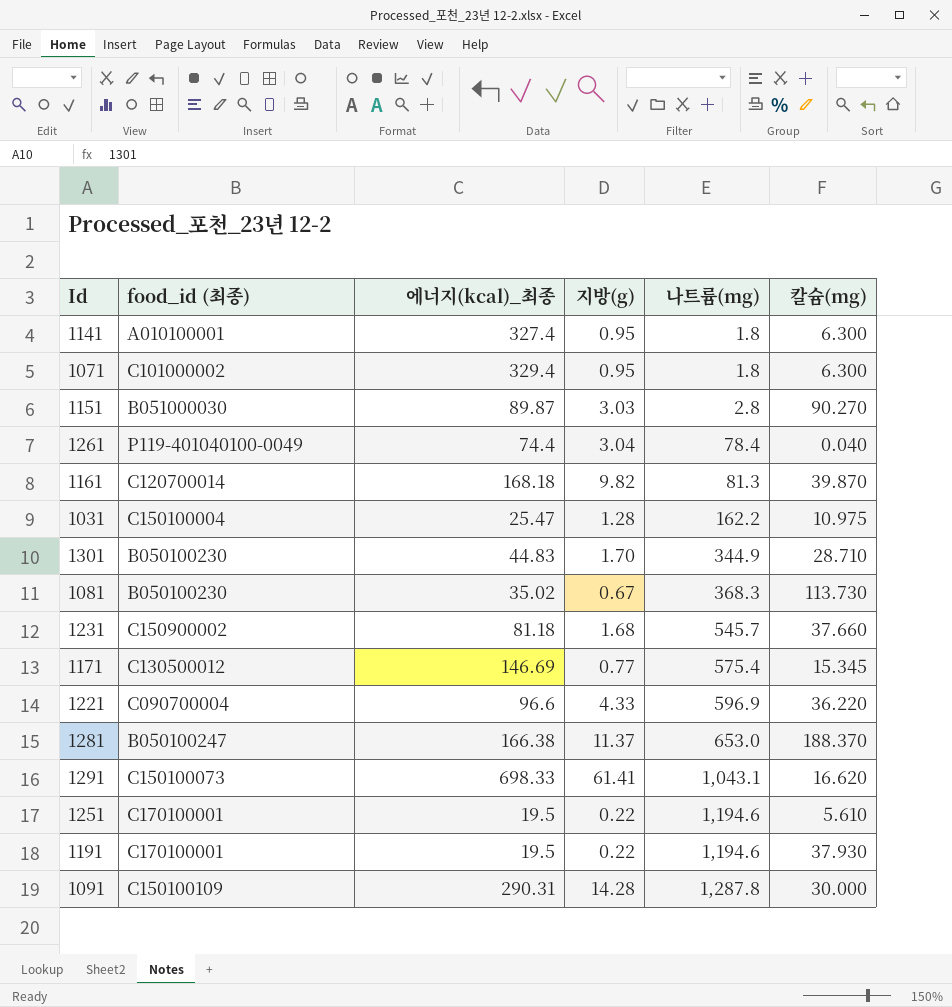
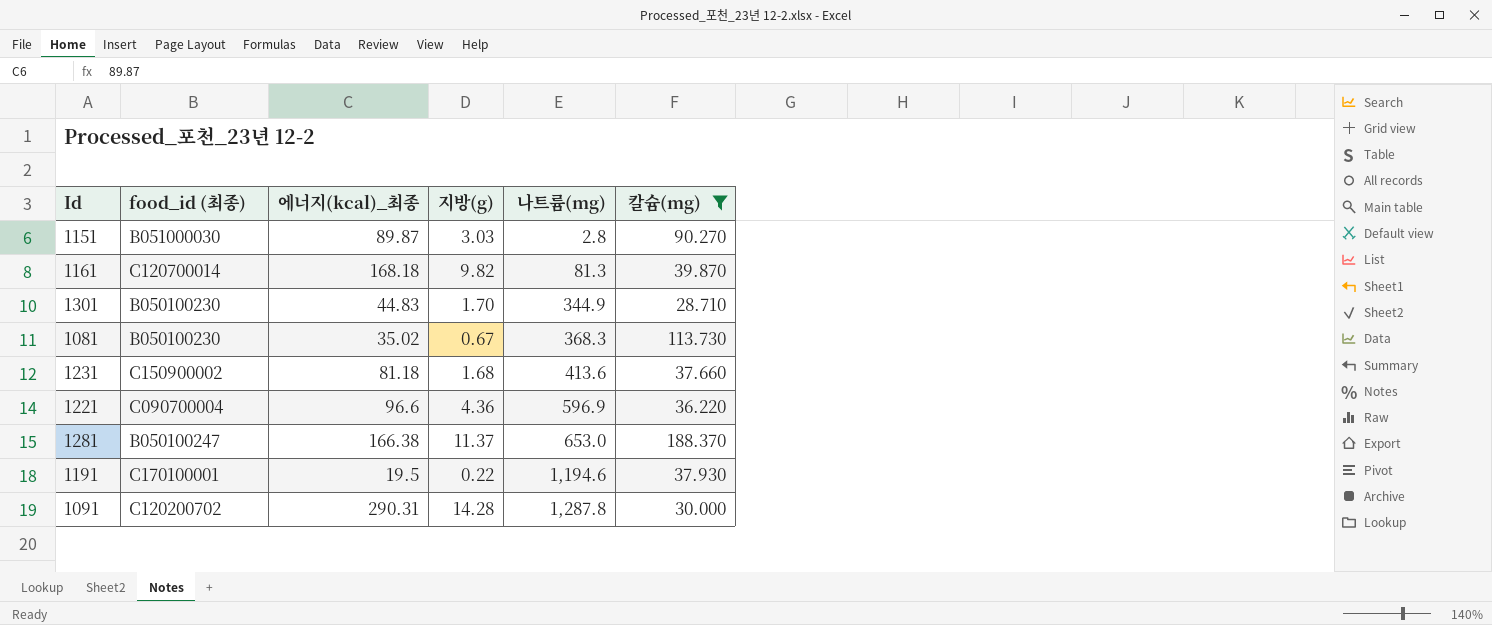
filter: none -> 칼슘(mg) >= 28.710
1231 | 나트륨(mg): 545.7 -> 413.6
1221 | 지방(g): 4.33 -> 4.36
1091 | food_id (최종): C150100109 -> C120200702

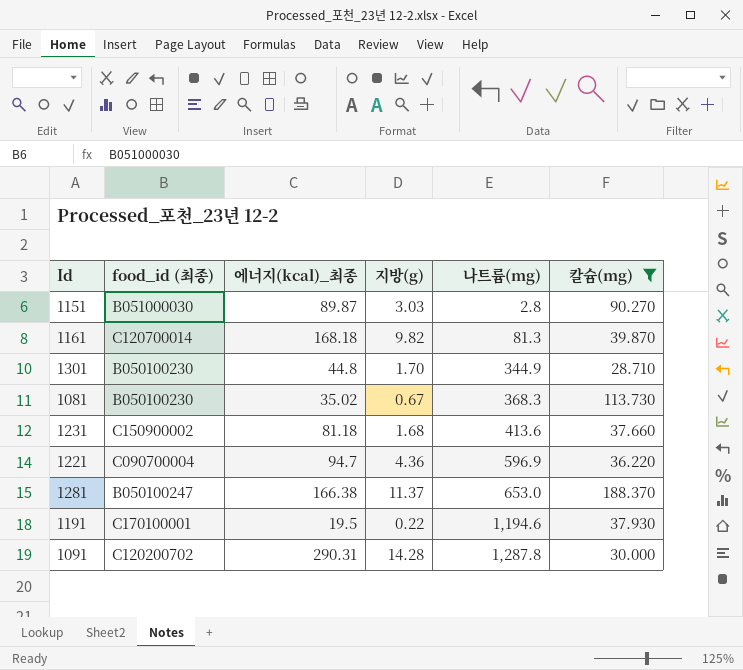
1301 | 에너지(kcal)_최종: 44.83 -> 44.8
1221 | 에너지(kcal)_최종: 96.6 -> 94.7

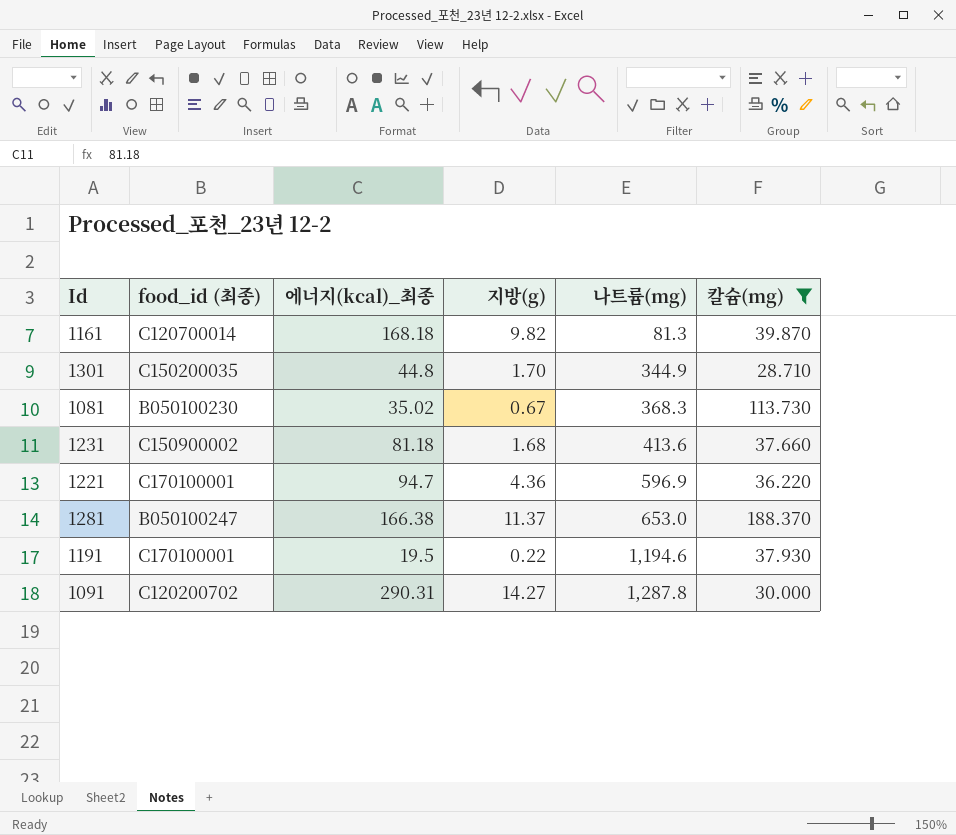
row 1151: B051000030 | 89.87 | 3.03 | 2.8 | 90.270 -> none
1301 | food_id (최종): B050100230 -> C150200035
1221 | food_id (최종): C090700004 -> C170100001
1091 | 지방(g): 14.28 -> 14.27

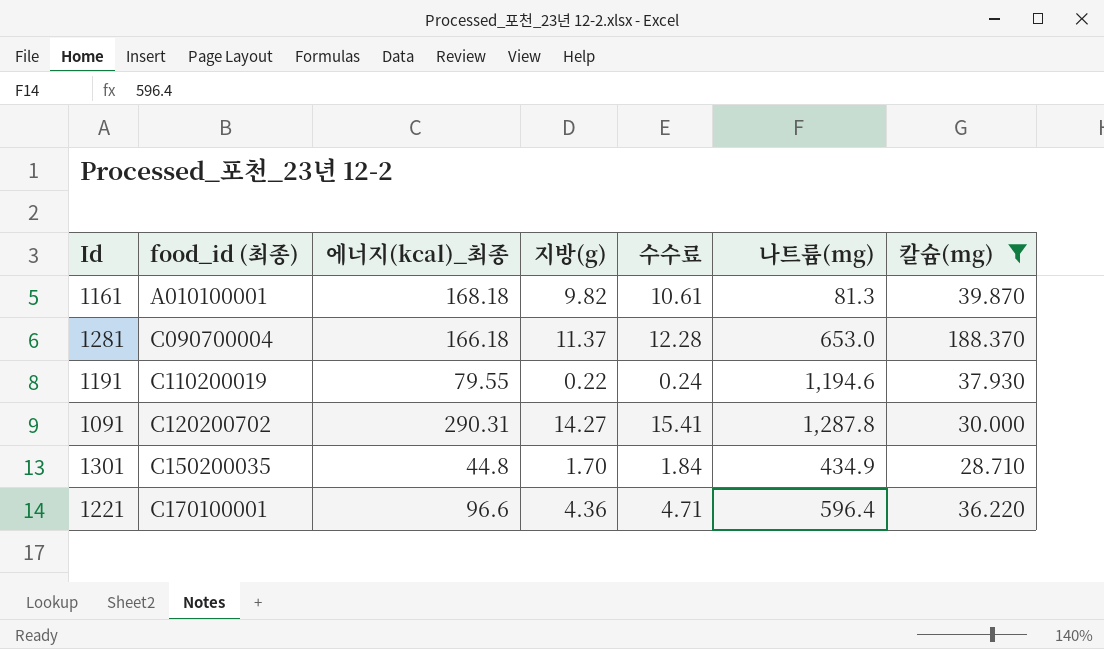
row order: 나트륨(mg) ascending -> food_id (최종) ascending
column 수수료 | formula: none -> [지방(g)] * 1.08
row 1081: B050100230 | 35.02 | 0.67 | 368.3 | 113.730 -> none
row 1231: C150900002 | 81.18 | 1.68 | 413.6 | 37.660 -> none
1161 | food_id (최종): C120700014 -> A010100001
1281 | food_id (최종): B050100247 -> C090700004
1281 | 에너지(kcal)_최종: 166.38 -> 166.18
1191 | food_id (최종): C170100001 -> C110200019
1191 | 에너지(kcal)_최종: 19.5 -> 79.55
1301 | 나트륨(mg): 344.9 -> 434.9
1221 | 에너지(kcal)_최종: 94.7 -> 96.6
1221 | 나트륨(mg): 596.9 -> 596.4

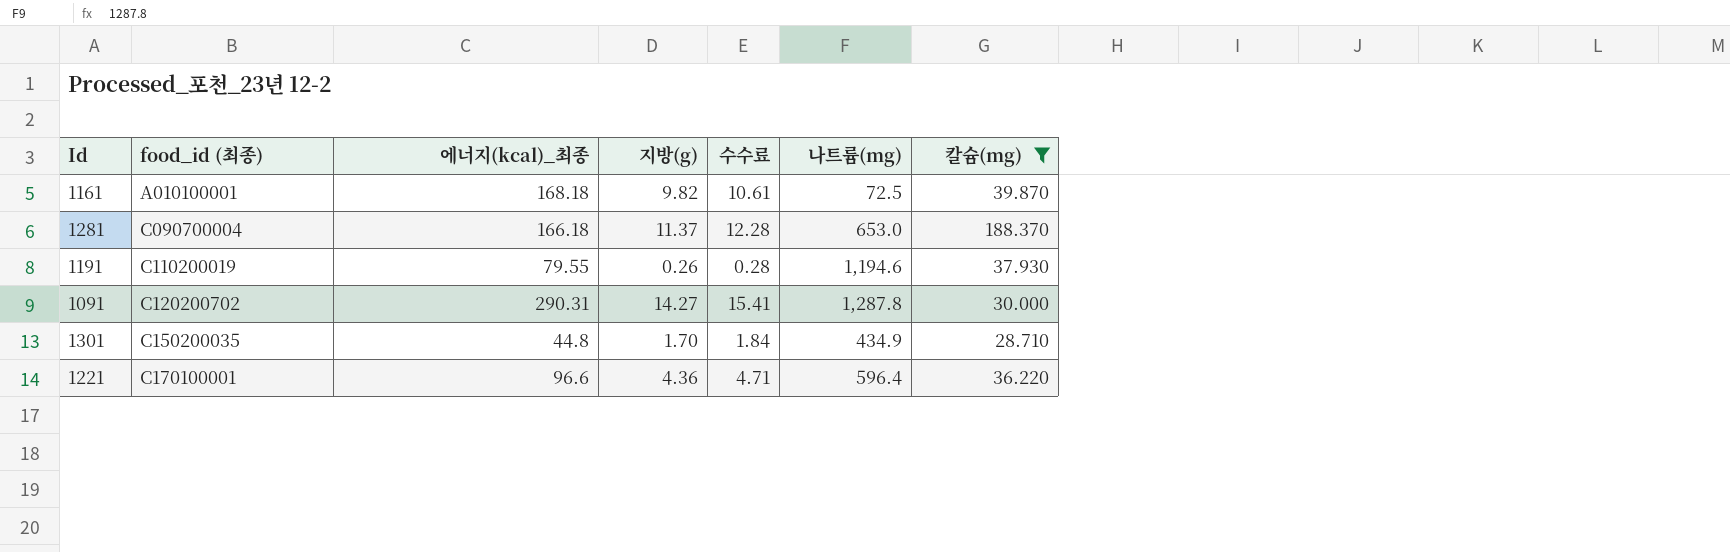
1161 | 나트륨(mg): 81.3 -> 72.5
1191 | 지방(g): 0.22 -> 0.26
1191 | 수수료: 0.24 -> 0.28

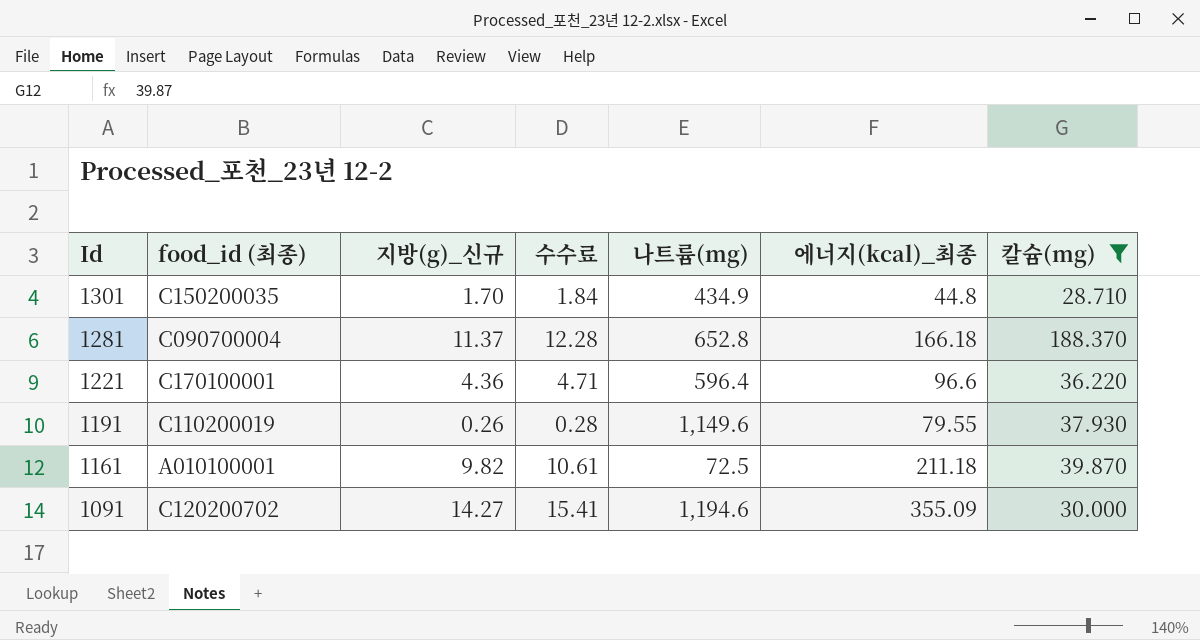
row order: food_id (최종) ascending -> Id descending
column name: 지방(g) -> 지방(g)_신규
column 에너지(kcal)_최종 | position: 3 -> 6
1281 | 나트륨(mg): 653.0 -> 652.8
1191 | 나트륨(mg): 1,194.6 -> 1,149.6
1161 | 에너지(kcal)_최종: 168.18 -> 211.18
1091 | 나트륨(mg): 1,287.8 -> 1,194.6
1091 | 에너지(kcal)_최종: 290.31 -> 355.09

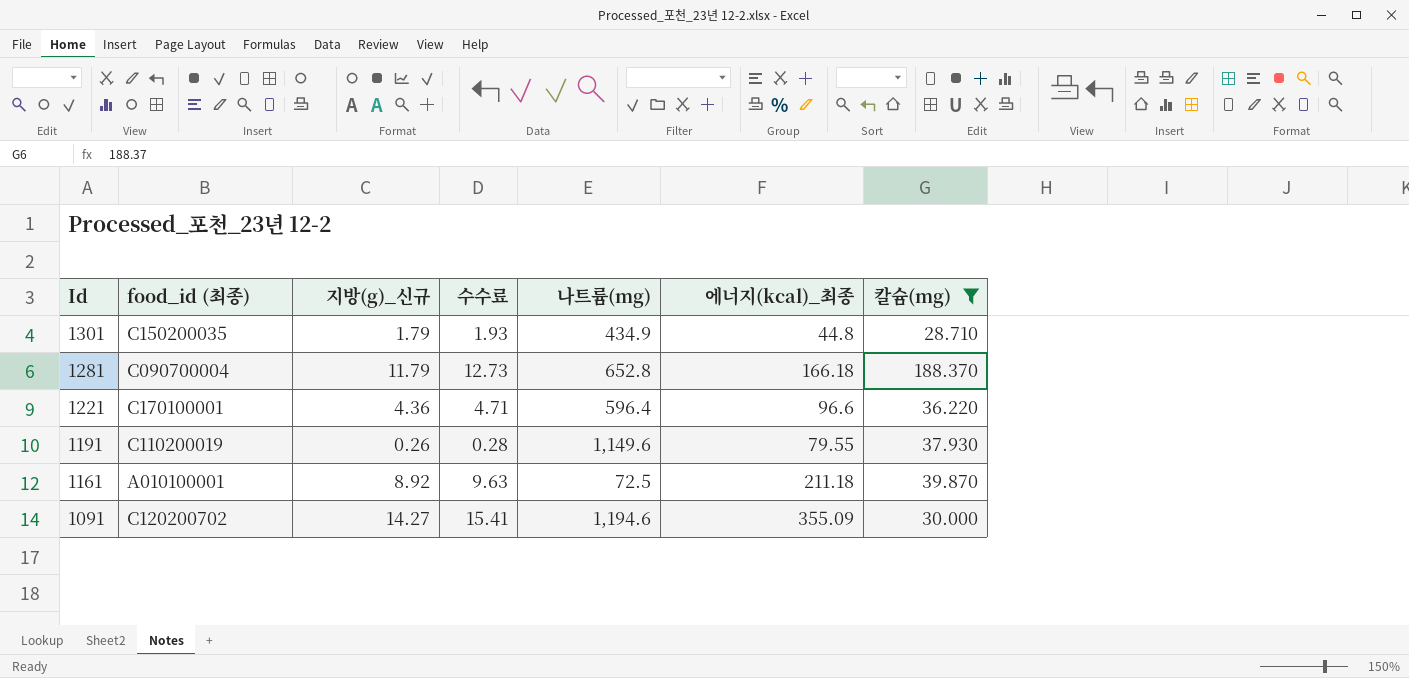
1301 | 지방(g)_신규: 1.70 -> 1.79
1301 | 수수료: 1.84 -> 1.93
1281 | 지방(g)_신규: 11.37 -> 11.79
1281 | 수수료: 12.28 -> 12.73
1161 | 지방(g)_신규: 9.82 -> 8.92
1161 | 수수료: 10.61 -> 9.63

